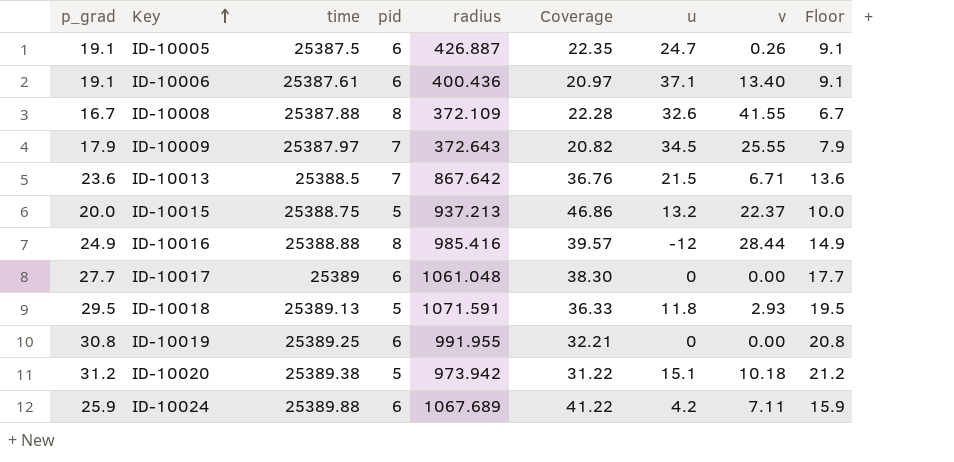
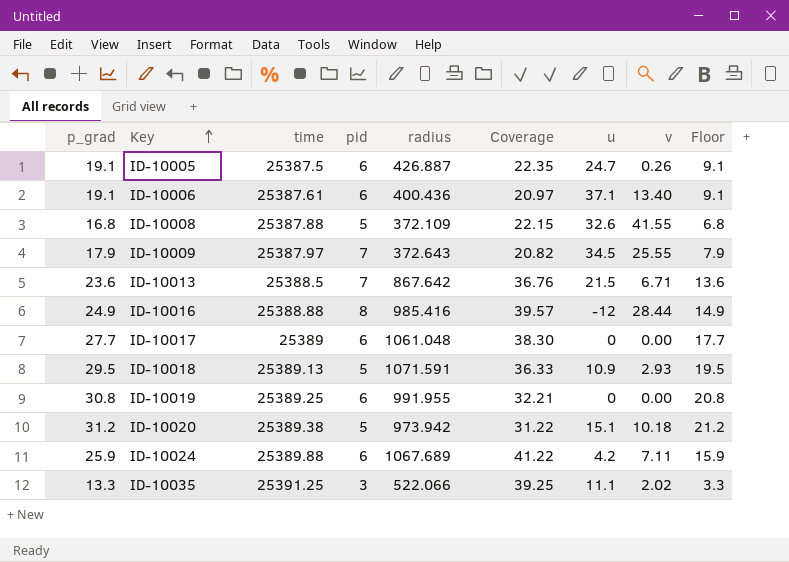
row ID-10015: 20.0 | 25388.75 | 5 | 937.213 | 46.86 | 13.2 | 22.37 | 10.0 -> none
ID-10008 | p_grad: 16.7 -> 16.8
ID-10008 | pid: 8 -> 5
ID-10008 | Coverage: 22.28 -> 22.15
ID-10008 | Floor: 6.7 -> 6.8
ID-10018 | u: 11.8 -> 10.9
row ID-10035: none -> 13.3 | 25391.25 | 3 | 522.066 | 39.25 | 11.1 | 2.02 | 3.3

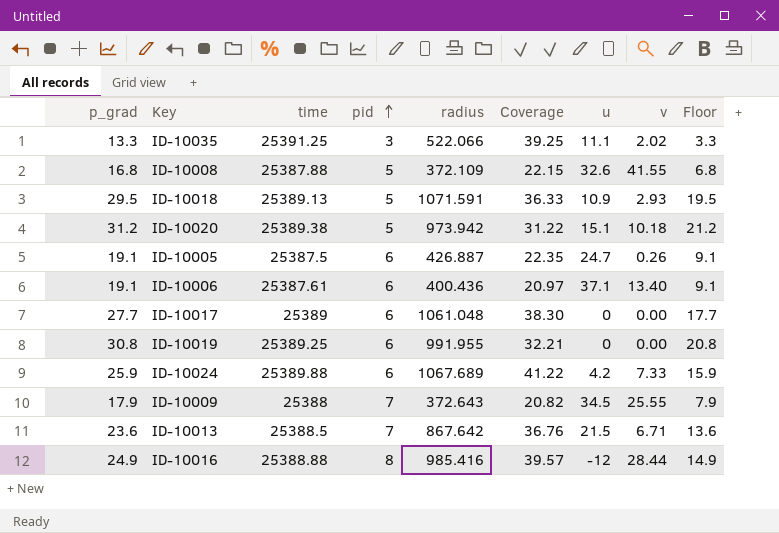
row order: Key ascending -> pid ascending
ID-10024 | v: 7.11 -> 7.33
ID-10009 | time: 25387.97 -> 25388

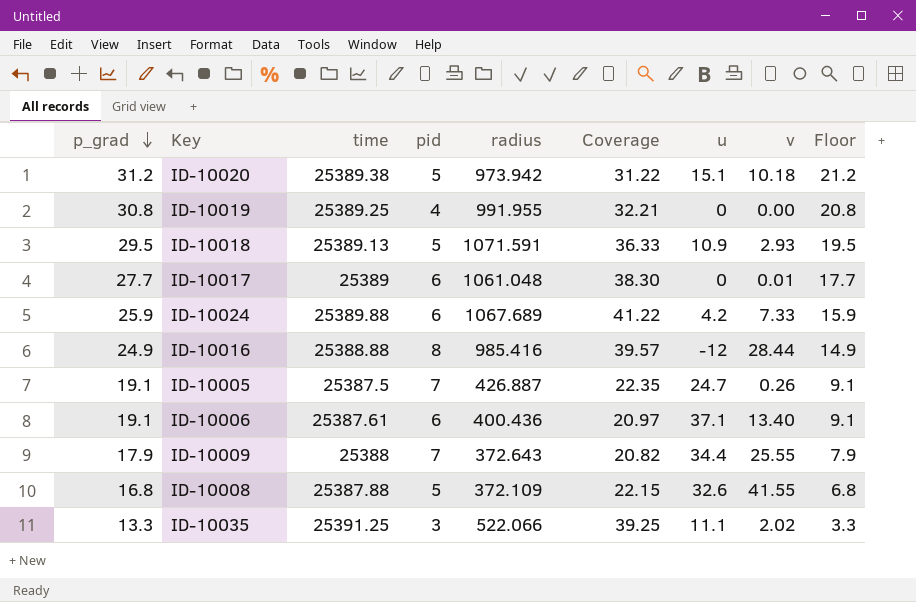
row order: pid ascending -> p_grad descending
row ID-10013: 23.6 | 25388.5 | 7 | 867.642 | 36.76 | 21.5 | 6.71 | 13.6 -> none
ID-10019 | pid: 6 -> 4
ID-10017 | v: 0.00 -> 0.01
ID-10005 | pid: 6 -> 7
ID-10009 | u: 34.5 -> 34.4

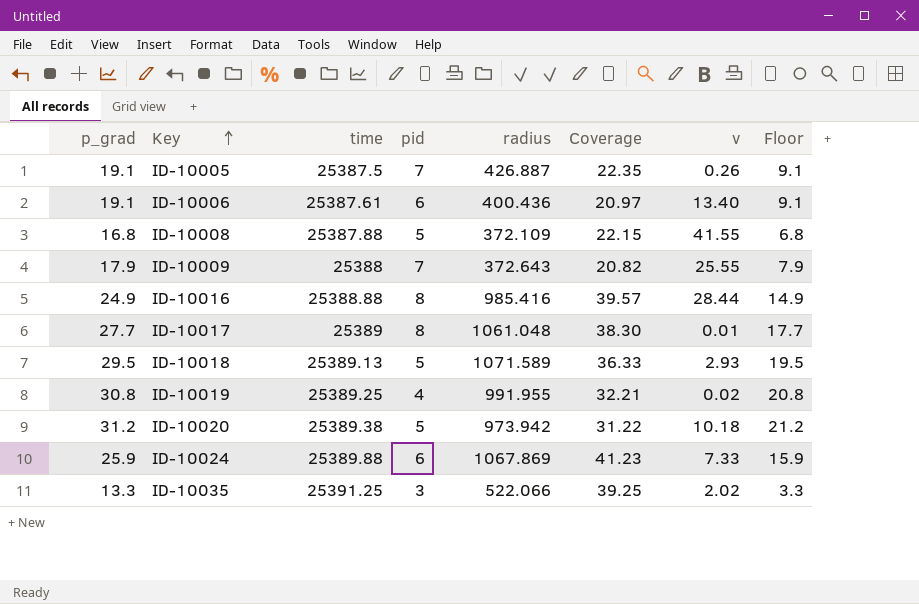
row order: p_grad descending -> Key ascending
column u | position: 7 -> none
ID-10017 | pid: 6 -> 8
ID-10018 | radius: 1071.591 -> 1071.589
ID-10019 | v: 0.00 -> 0.02
ID-10024 | radius: 1067.689 -> 1067.869
ID-10024 | Coverage: 41.22 -> 41.23

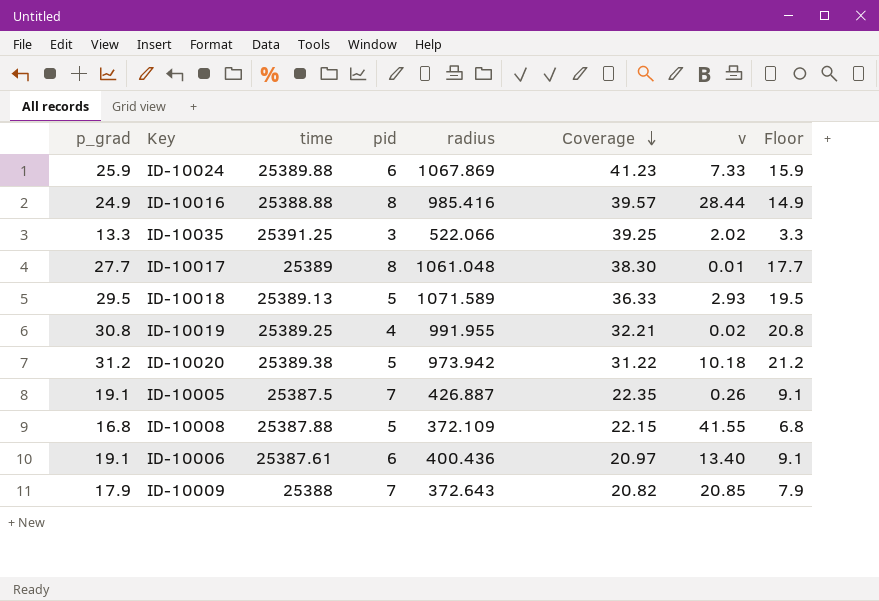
row order: Key ascending -> Coverage descending
ID-10009 | v: 25.55 -> 20.85

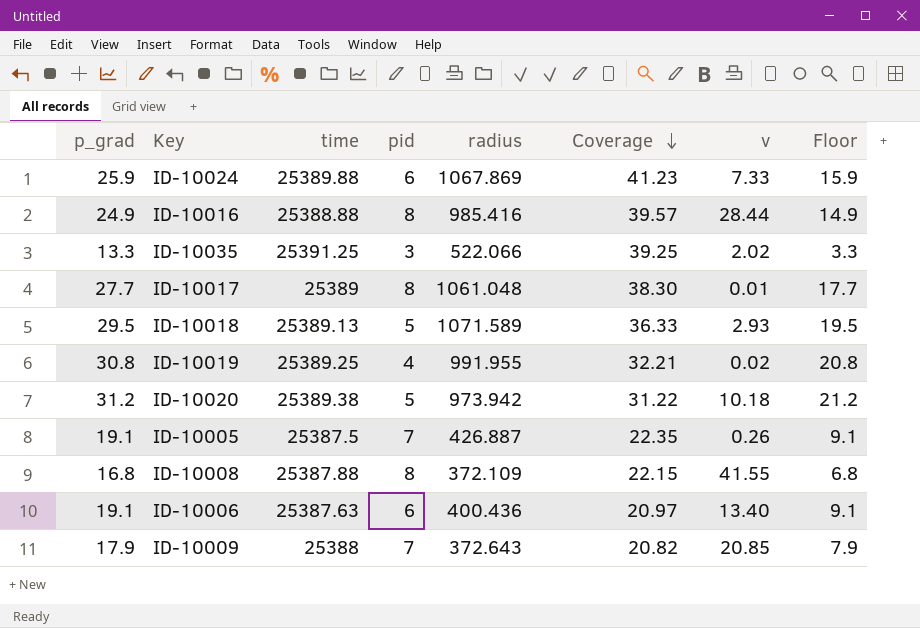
ID-10008 | pid: 5 -> 8
ID-10006 | time: 25387.61 -> 25387.63

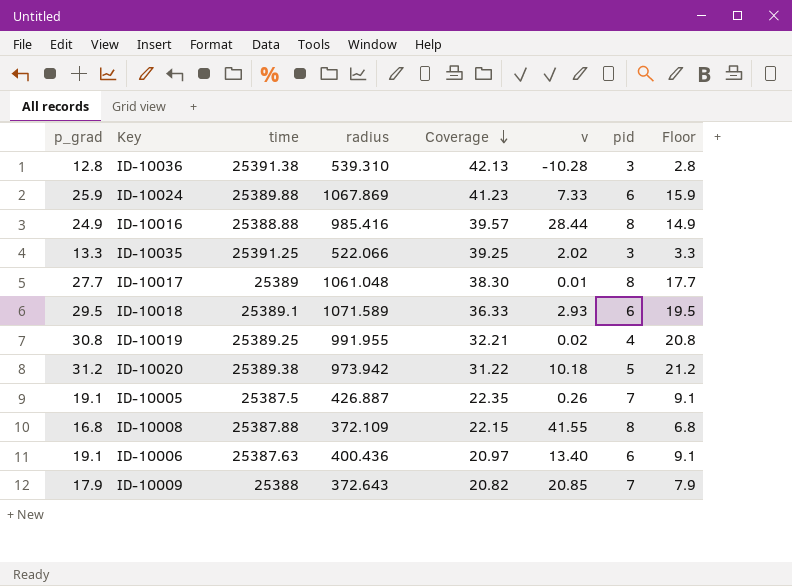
column pid | position: 4 -> 7
row ID-10036: none -> 12.8 | 25391.38 | 539.310 | 42.13 | -10.28 | 3 | 2.8
ID-10018 | time: 25389.13 -> 25389.1
ID-10018 | pid: 5 -> 6

